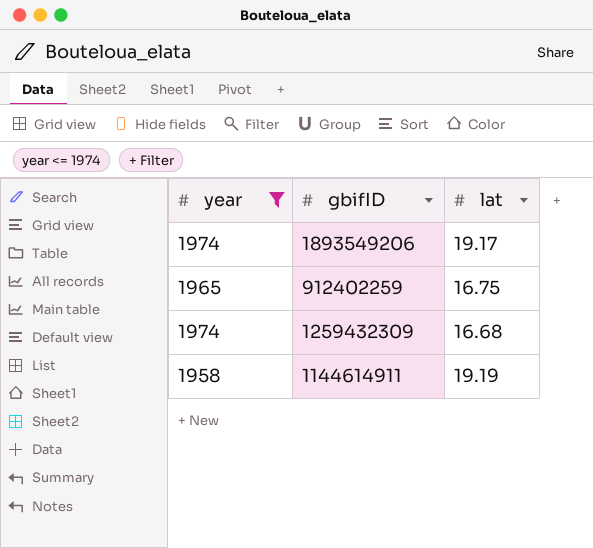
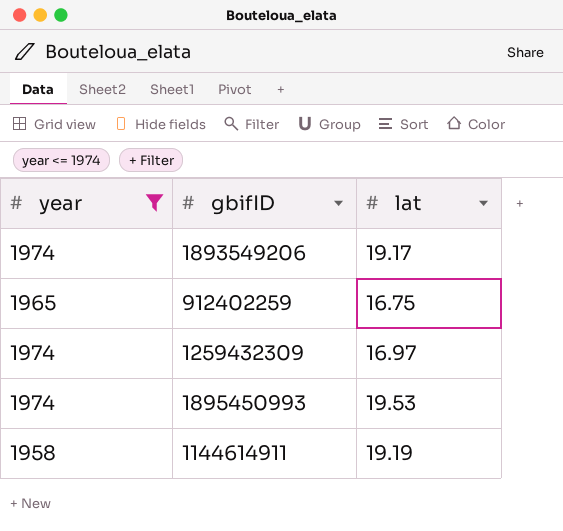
1259432309 | lat: 16.68 -> 16.97
row 1895450993: none -> 1974 | 19.53

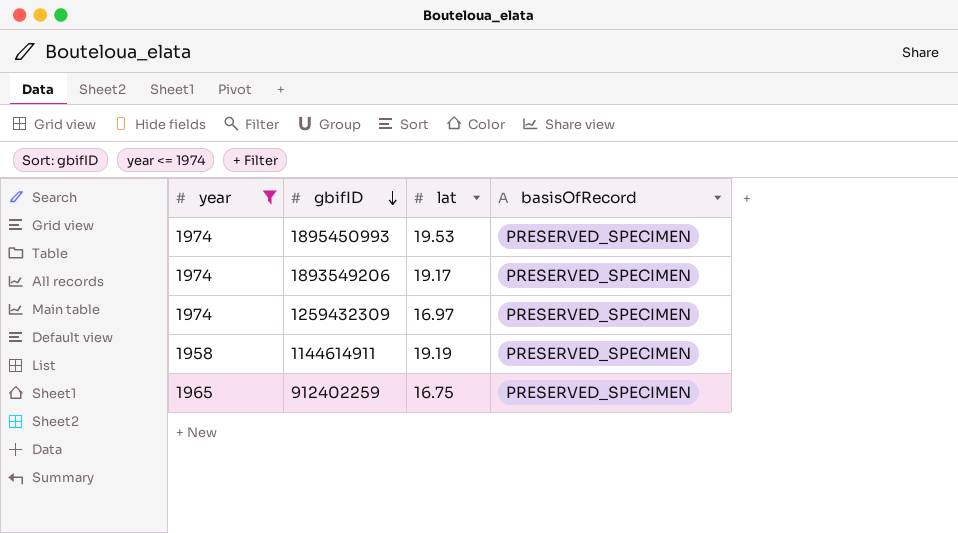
row order: none -> gbifID descending
column basisOfRecord | position: none -> 4

